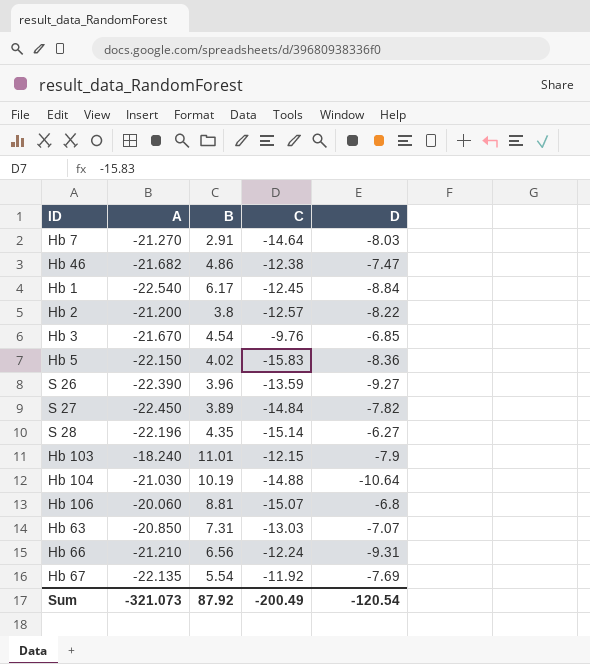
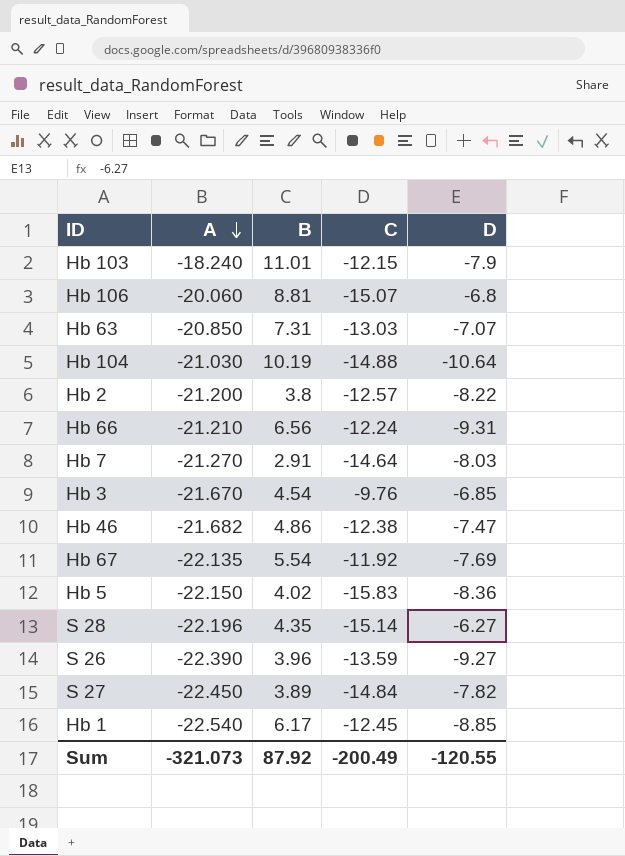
row order: none -> A descending
Hb 1 | D: -8.84 -> -8.85
Sum | D: -120.54 -> -120.55

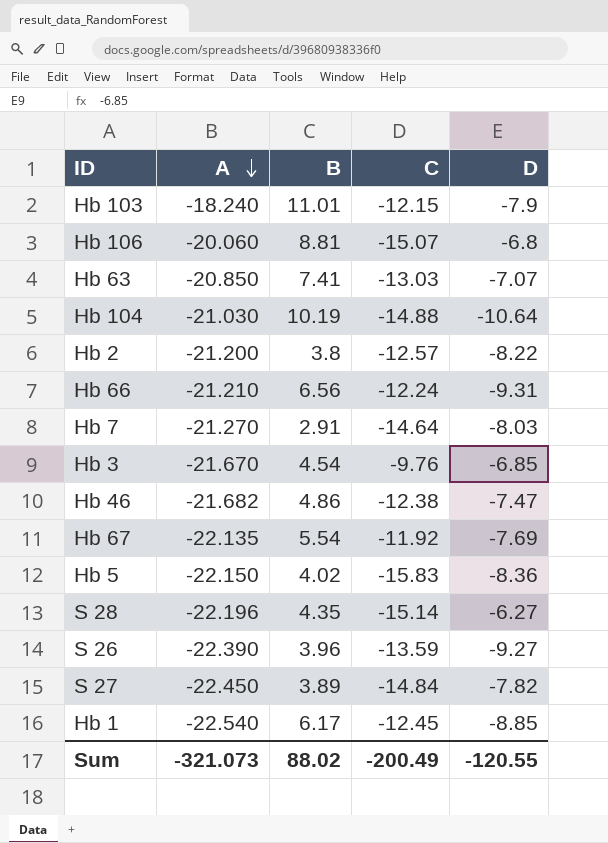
Hb 63 | B: 7.31 -> 7.41
Sum | B: 87.92 -> 88.02

